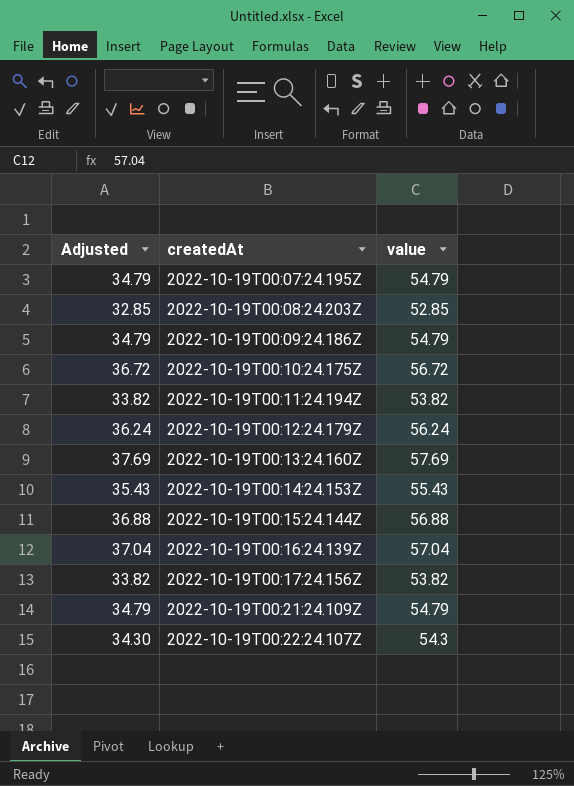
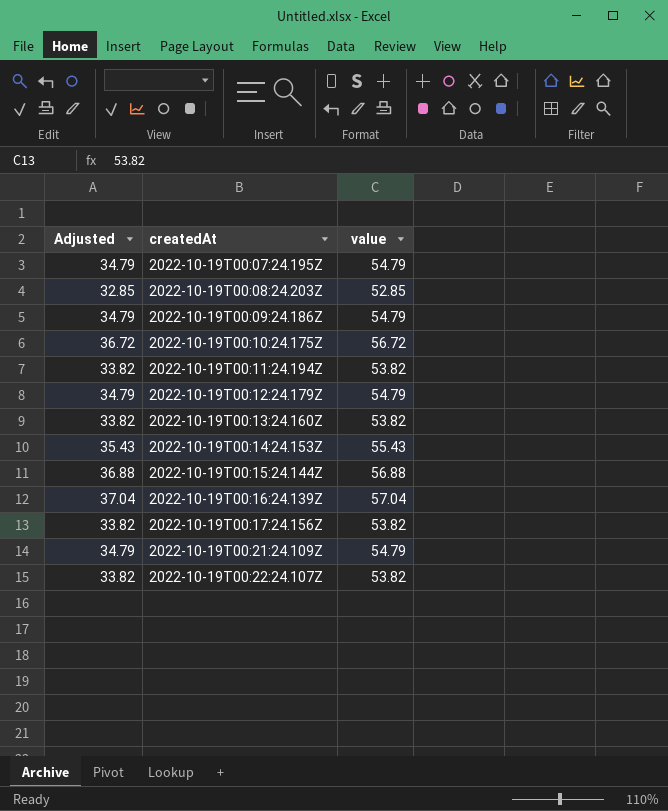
2022-10-19T00:12:24.179Z | Adjusted: 36.24 -> 34.79
2022-10-19T00:12:24.179Z | value: 56.24 -> 54.79
2022-10-19T00:13:24.160Z | Adjusted: 37.69 -> 33.82
2022-10-19T00:13:24.160Z | value: 57.69 -> 53.82
2022-10-19T00:22:24.107Z | Adjusted: 34.30 -> 33.82
2022-10-19T00:22:24.107Z | value: 54.3 -> 53.82

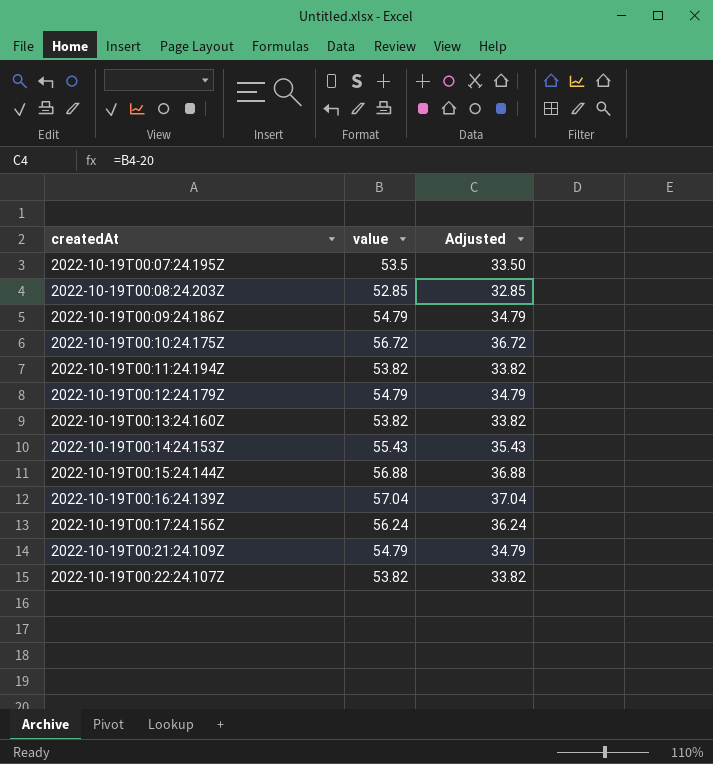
column Adjusted | position: 1 -> 3
2022-10-19T00:07:24.195Z | value: 54.79 -> 53.5
2022-10-19T00:07:24.195Z | Adjusted: 34.79 -> 33.50
2022-10-19T00:17:24.156Z | value: 53.82 -> 56.24
2022-10-19T00:17:24.156Z | Adjusted: 33.82 -> 36.24

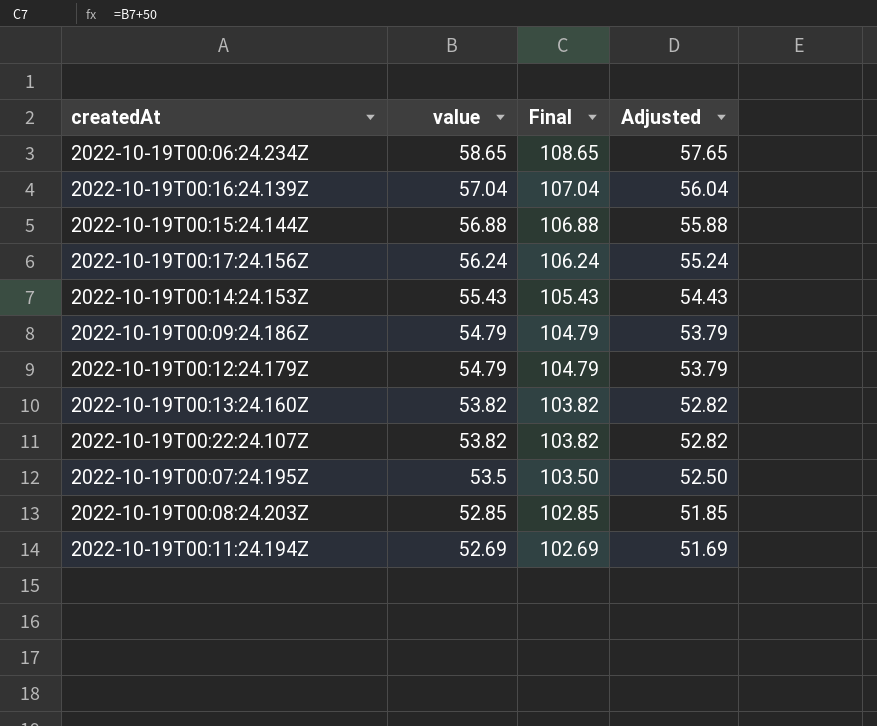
row order: createdAt ascending -> value descending
column Final | formula: none -> [value] + 50
column Adjusted | formula: [value] - 20 -> [value] - 1
row 2022-10-19T00:10:24.175Z: 56.72 | 36.72 -> none
row 2022-10-19T00:21:24.109Z: 54.79 | 34.79 -> none
row 2022-10-19T00:06:24.234Z: none -> 58.65 | 108.65 | 57.65
2022-10-19T00:11:24.194Z | value: 53.82 -> 52.69

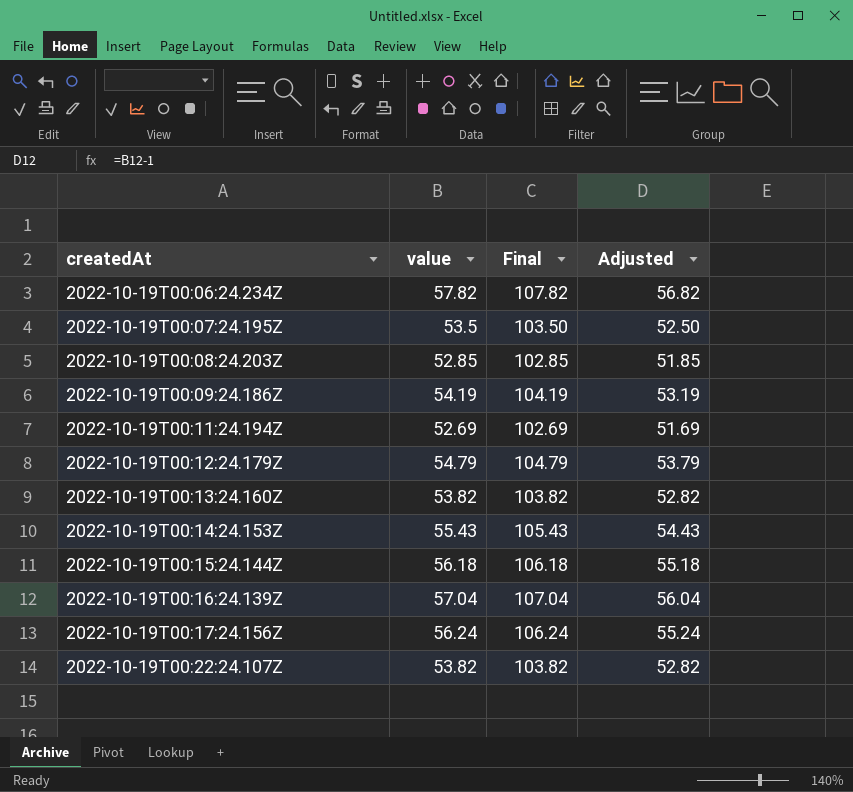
row order: value descending -> createdAt ascending
2022-10-19T00:06:24.234Z | value: 58.65 -> 57.82
2022-10-19T00:06:24.234Z | Final: 108.65 -> 107.82
2022-10-19T00:06:24.234Z | Adjusted: 57.65 -> 56.82
2022-10-19T00:09:24.186Z | value: 54.79 -> 54.19
2022-10-19T00:09:24.186Z | Final: 104.79 -> 104.19
2022-10-19T00:09:24.186Z | Adjusted: 53.79 -> 53.19
2022-10-19T00:15:24.144Z | value: 56.88 -> 56.18
2022-10-19T00:15:24.144Z | Final: 106.88 -> 106.18
2022-10-19T00:15:24.144Z | Adjusted: 55.88 -> 55.18

